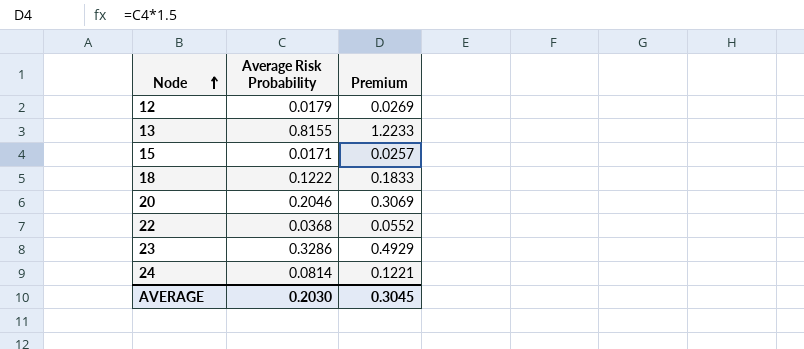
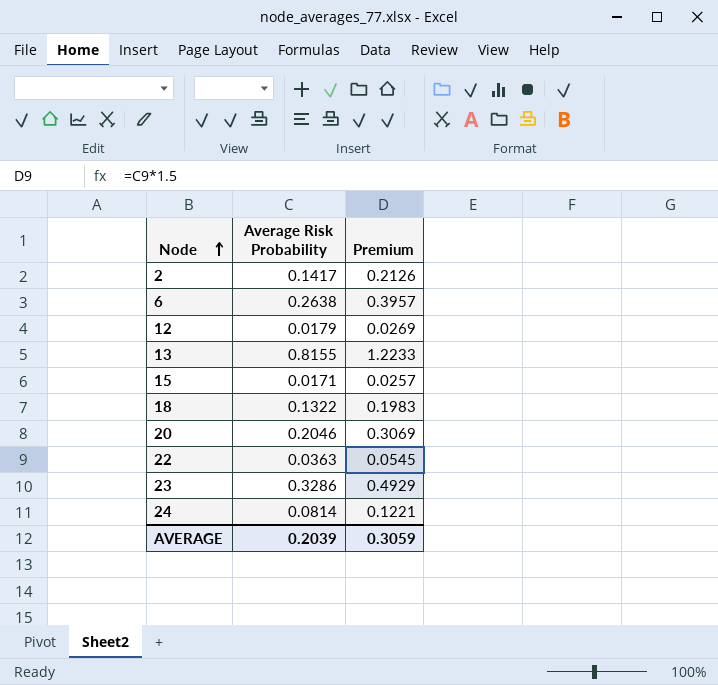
row 2: none -> 0.1417 | 0.2126
row 6: none -> 0.2638 | 0.3957
18 | Average Risk Probability: 0.1222 -> 0.1322
18 | Premium: 0.1833 -> 0.1983
22 | Average Risk Probability: 0.0368 -> 0.0363
22 | Premium: 0.0552 -> 0.0545
AVERAGE | Average Risk Probability: 0.2030 -> 0.2039
AVERAGE | Premium: 0.3045 -> 0.3059

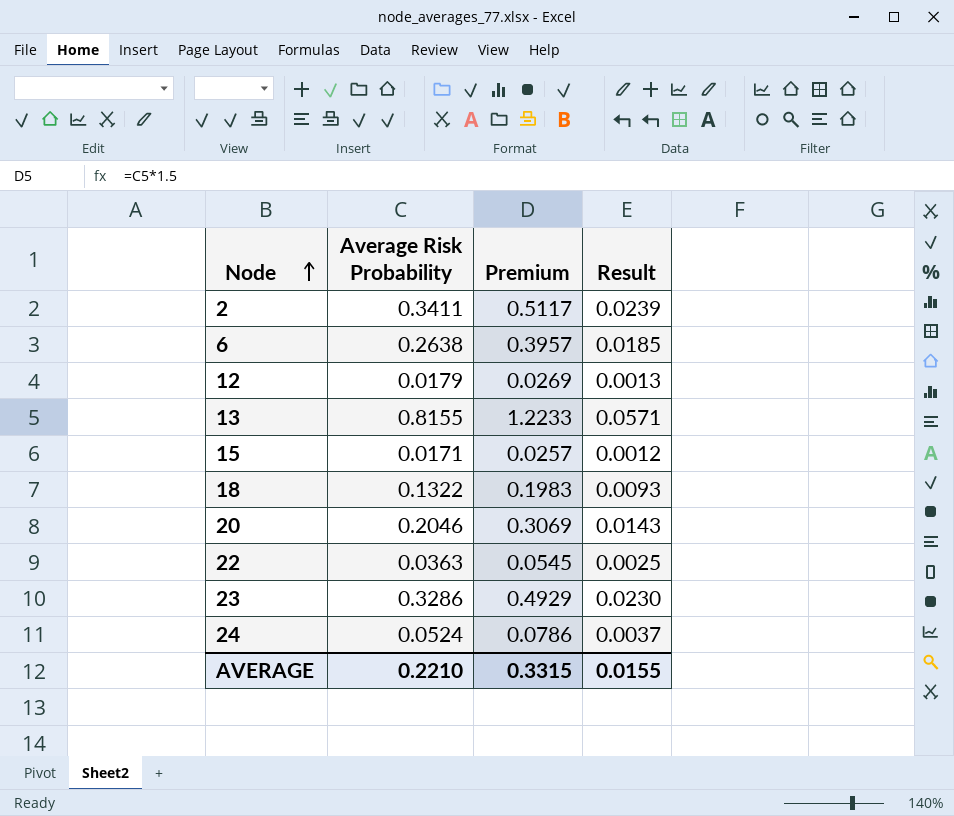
column Result | formula: none -> [Average Risk Probability] * 0.07
2 | Average Risk Probability: 0.1417 -> 0.3411
2 | Premium: 0.2126 -> 0.5117
24 | Average Risk Probability: 0.0814 -> 0.0524
24 | Premium: 0.1221 -> 0.0786
AVERAGE | Average Risk Probability: 0.2039 -> 0.2210
AVERAGE | Premium: 0.3059 -> 0.3315

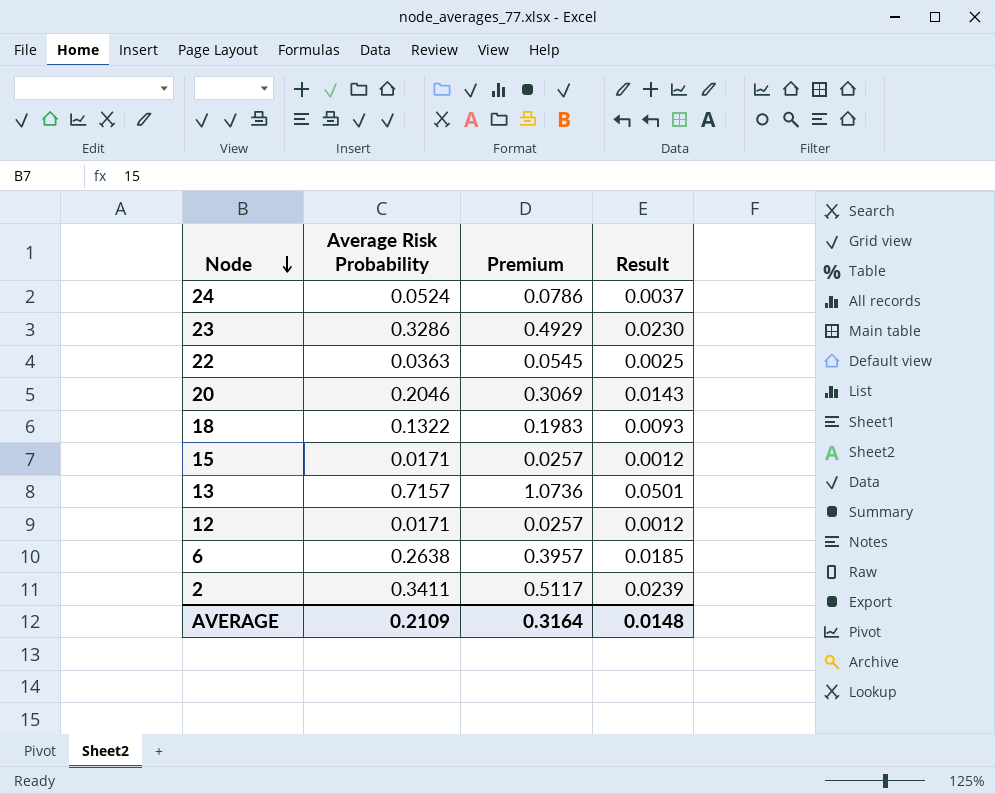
row order: Node ascending -> Node descending
13 | Average Risk Probability: 0.8155 -> 0.7157
13 | Premium: 1.2233 -> 1.0736
13 | Result: 0.0571 -> 0.0501
12 | Average Risk Probability: 0.0179 -> 0.0171
12 | Premium: 0.0269 -> 0.0257
12 | Result: 0.0013 -> 0.0012
AVERAGE | Average Risk Probability: 0.2210 -> 0.2109
AVERAGE | Premium: 0.3315 -> 0.3164
AVERAGE | Result: 0.0155 -> 0.0148

